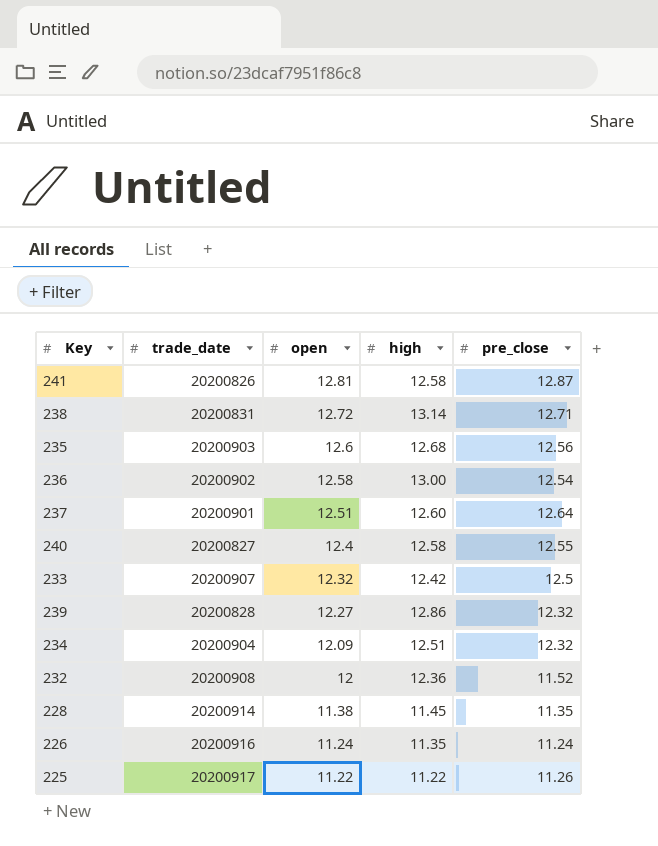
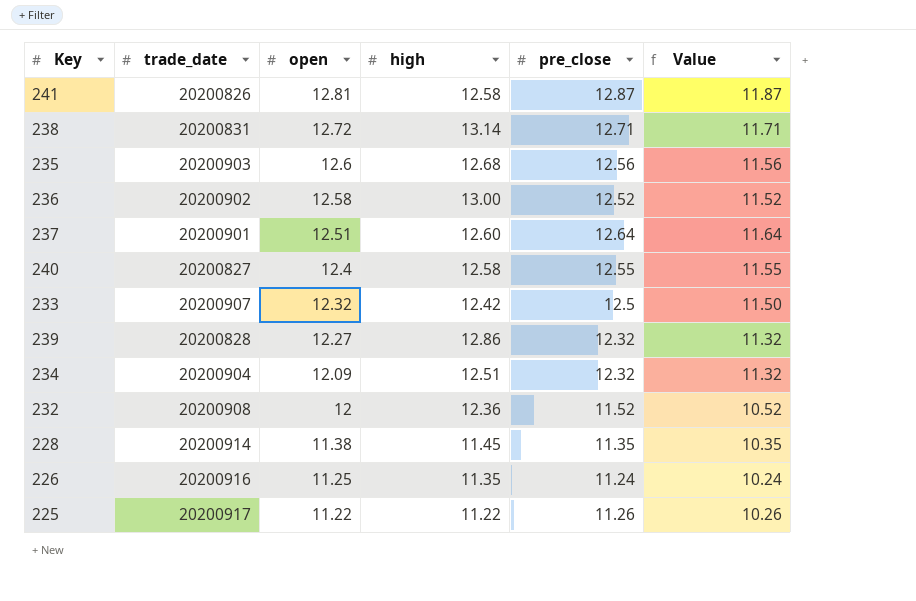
column Value | formula: none -> [pre_close] - 1
236 | pre_close: 12.54 -> 12.52
226 | open: 11.24 -> 11.25

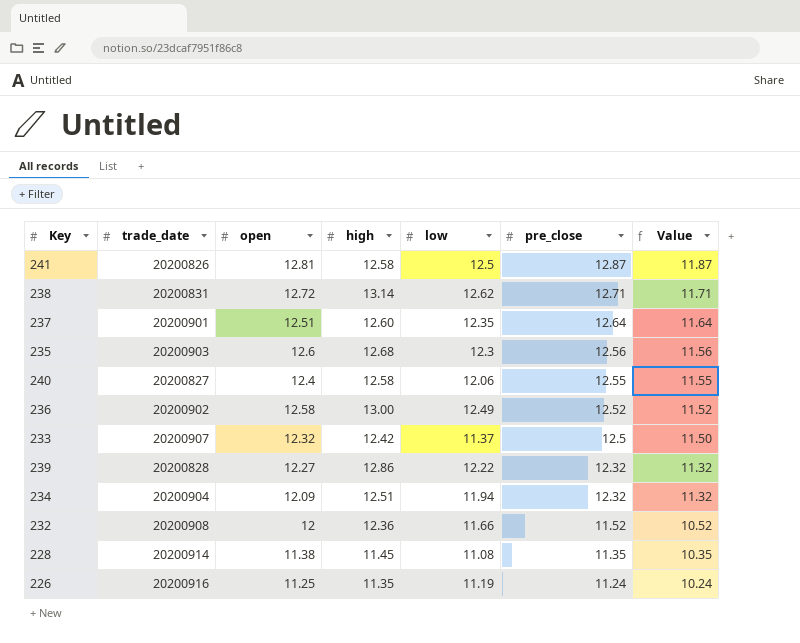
row order: open descending -> pre_close descending
column low | position: none -> 5
row 225: 20200917 | 11.22 | 11.22 | 11.26 | 10.26 -> none

